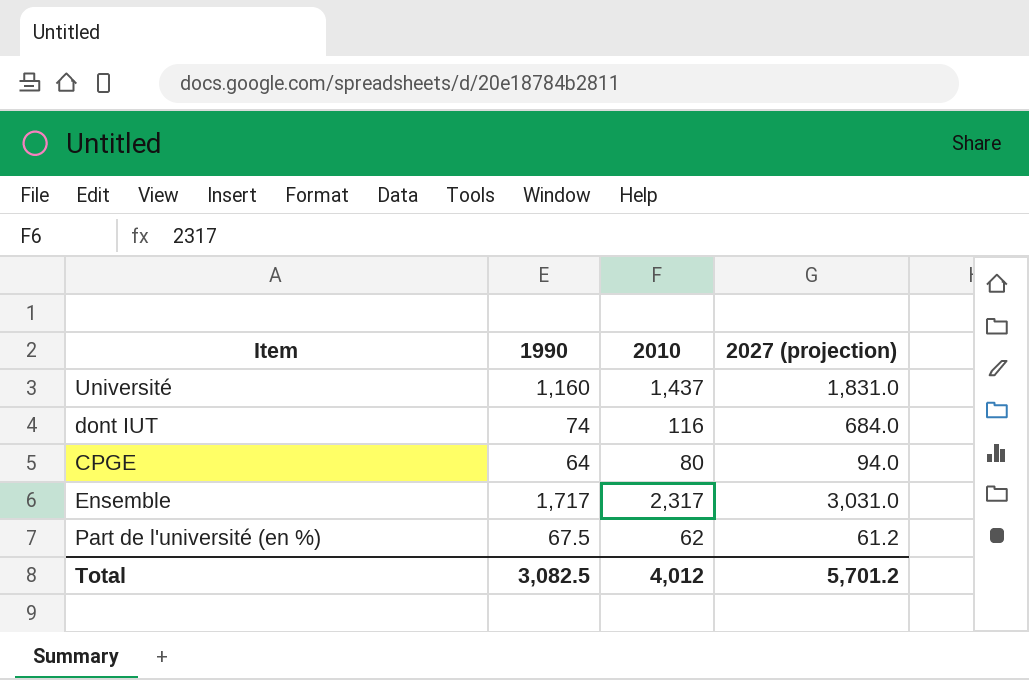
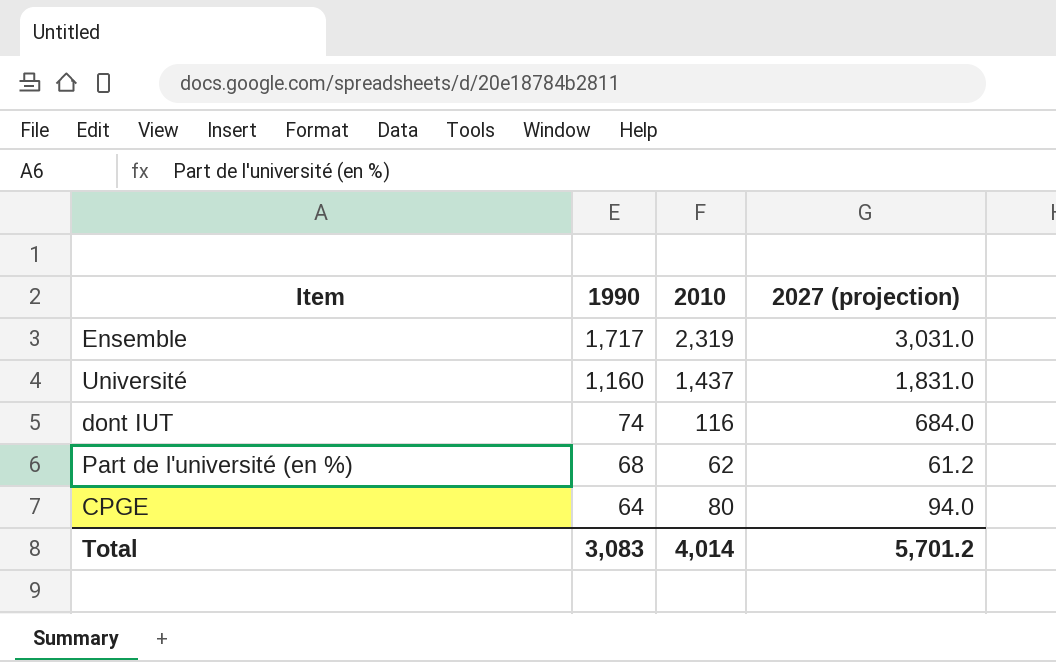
row order: none -> 1990 descending
Ensemble | 2010: 2,317 -> 2,319
Part de l'université (en %) | 1990: 67.5 -> 68
Total | 1990: 3,082.5 -> 3,083
Total | 2010: 4,012 -> 4,014

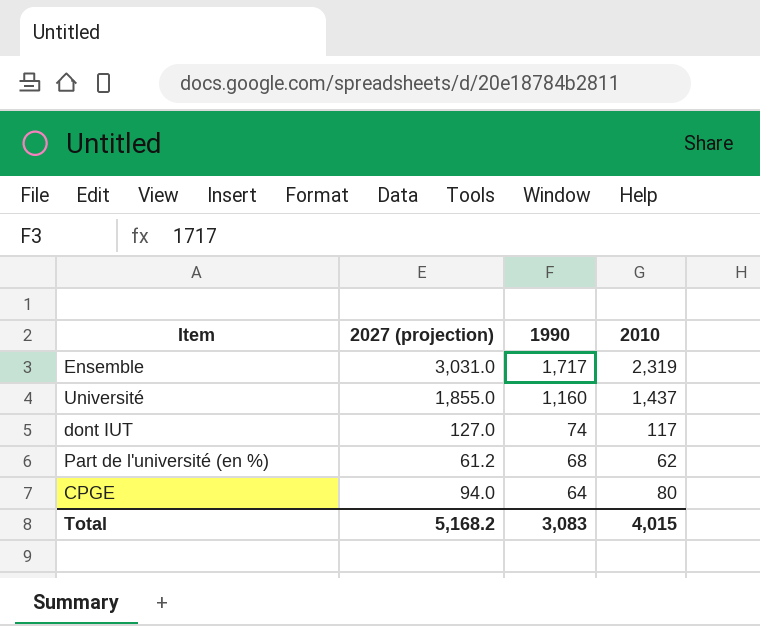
column 2027 (projection) | position: 4 -> 2
Université | 2027 (projection): 1,831.0 -> 1,855.0
dont IUT | 2027 (projection): 684.0 -> 127.0
dont IUT | 2010: 116 -> 117
Total | 2027 (projection): 5,701.2 -> 5,168.2
Total | 2010: 4,014 -> 4,015

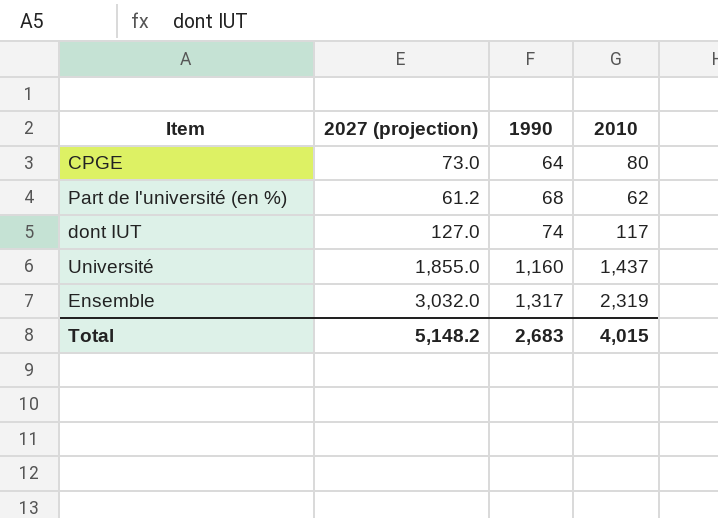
row order: 1990 descending -> 1990 ascending
CPGE | 2027 (projection): 94.0 -> 73.0
Ensemble | 2027 (projection): 3,031.0 -> 3,032.0
Ensemble | 1990: 1,717 -> 1,317
Total | 2027 (projection): 5,168.2 -> 5,148.2
Total | 1990: 3,083 -> 2,683

